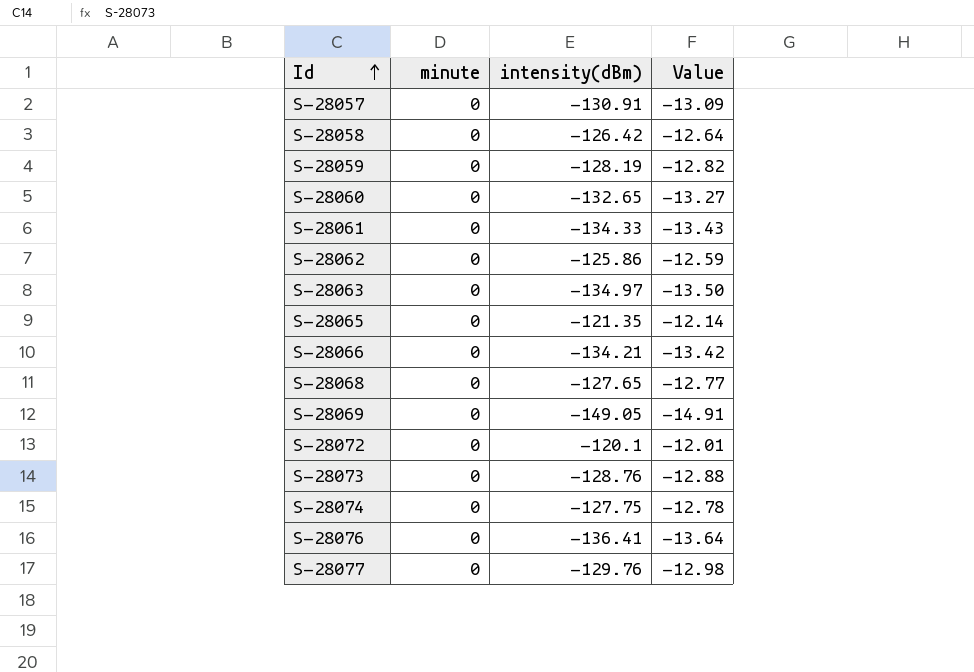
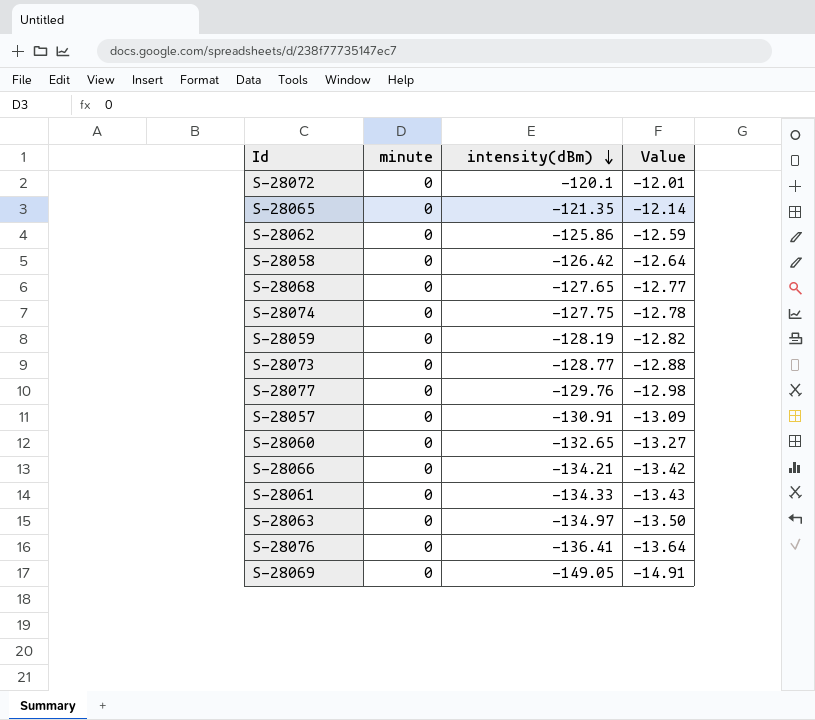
row order: Id ascending -> intensity(dBm) descending
S-28073 | intensity(dBm): -128.76 -> -128.77

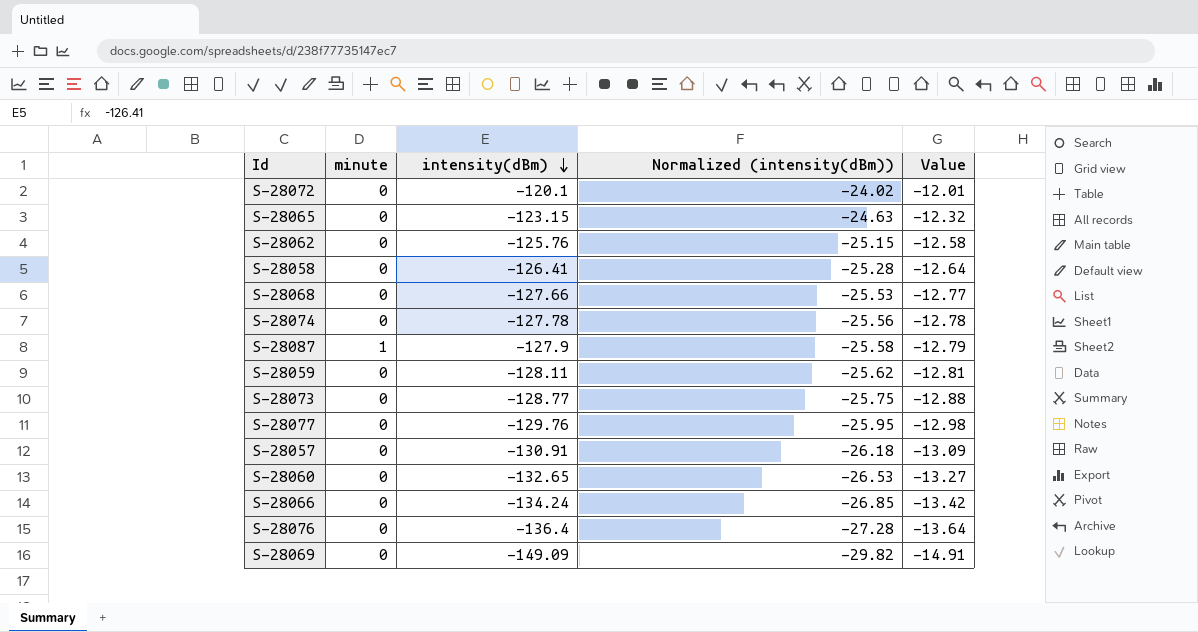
column Normalized (intensity(dBm)) | formula: none -> [intensity(dBm)] * 0.2
row S-28061: 0 | -134.33 | -13.43 -> none
row S-28063: 0 | -134.97 | -13.50 -> none
S-28065 | intensity(dBm): -121.35 -> -123.15
S-28065 | Value: -12.14 -> -12.32
S-28062 | intensity(dBm): -125.86 -> -125.76
S-28062 | Value: -12.59 -> -12.58
S-28058 | intensity(dBm): -126.42 -> -126.41
S-28068 | intensity(dBm): -127.65 -> -127.66
S-28074 | intensity(dBm): -127.75 -> -127.78
row S-28087: none -> 1 | -127.9 | -25.58 | -12.79
S-28059 | intensity(dBm): -128.19 -> -128.11
S-28059 | Value: -12.82 -> -12.81
S-28066 | intensity(dBm): -134.21 -> -134.24
S-28076 | intensity(dBm): -136.41 -> -136.4
S-28069 | intensity(dBm): -149.05 -> -149.09

